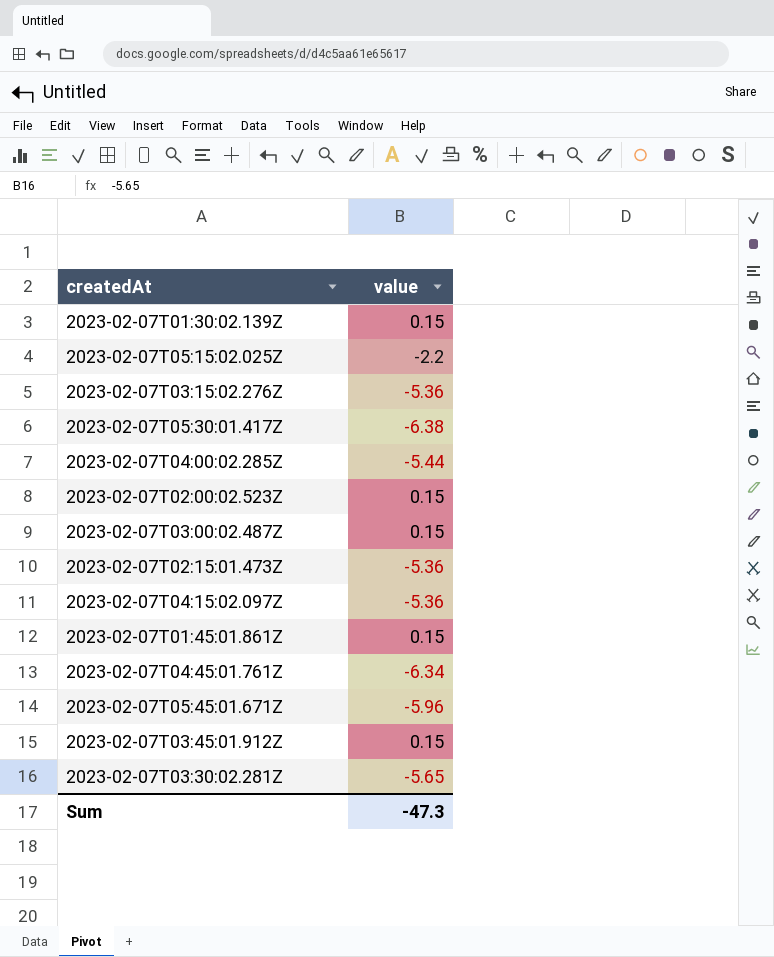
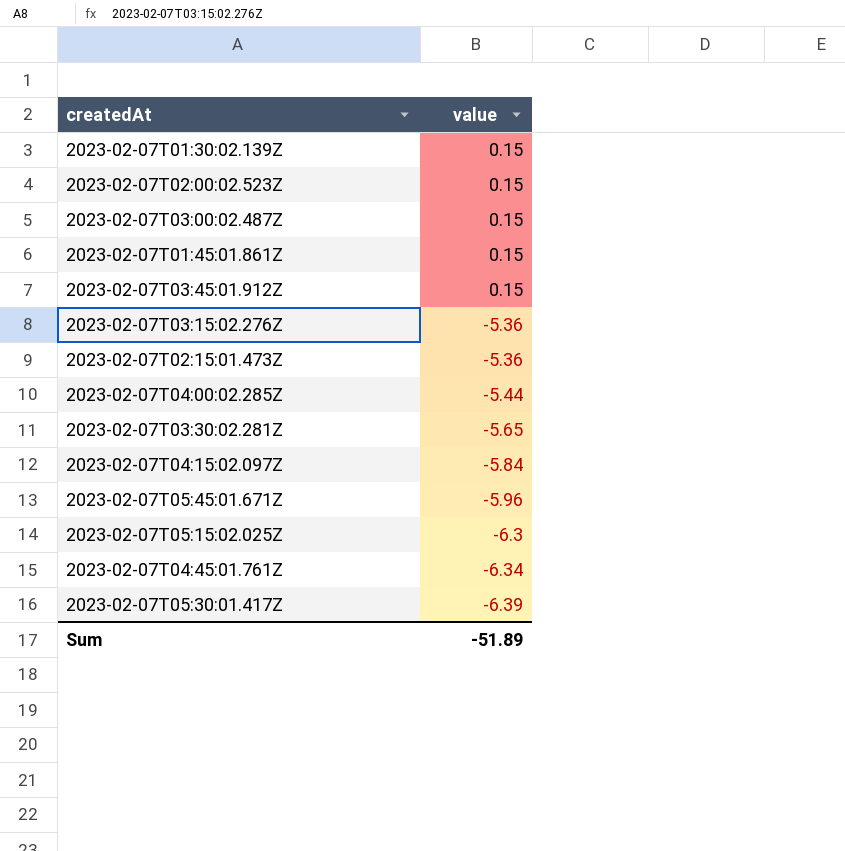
row order: none -> value descending
2023-02-07T04:15:02.097Z | value: -5.36 -> -5.84
2023-02-07T05:15:02.025Z | value: -2.2 -> -6.3
2023-02-07T05:30:01.417Z | value: -6.38 -> -6.39
Sum | value: -47.3 -> -51.89

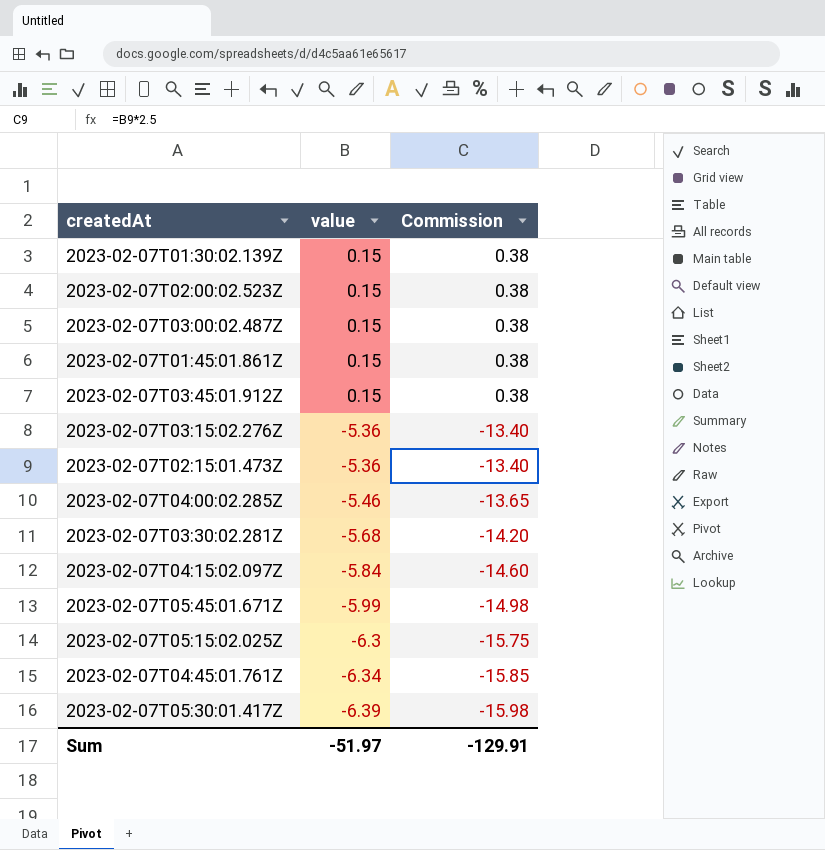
column Commission | formula: none -> [value] * 2.5
2023-02-07T04:00:02.285Z | value: -5.44 -> -5.46
2023-02-07T03:30:02.281Z | value: -5.65 -> -5.68
2023-02-07T05:45:01.671Z | value: -5.96 -> -5.99
Sum | value: -51.89 -> -51.97

